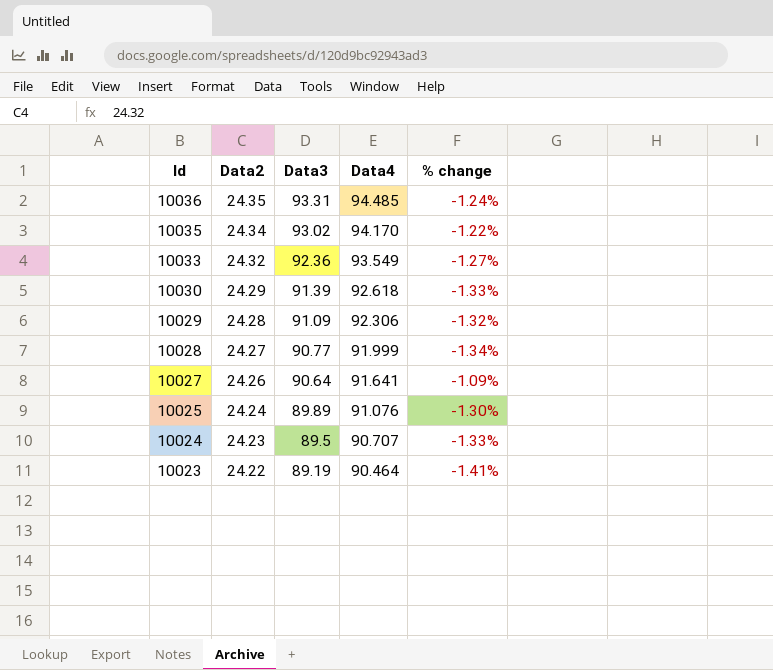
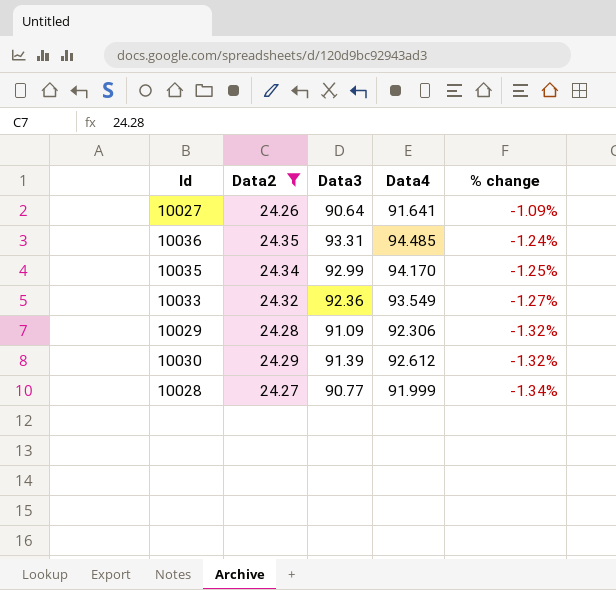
filter: none -> Data2 >= 24.26
row order: Id descending -> % change descending
10035 | Data3: 93.02 -> 92.99
10035 | % change: -1.22% -> -1.25%
10030 | Data4: 92.618 -> 92.612
10030 | % change: -1.33% -> -1.32%

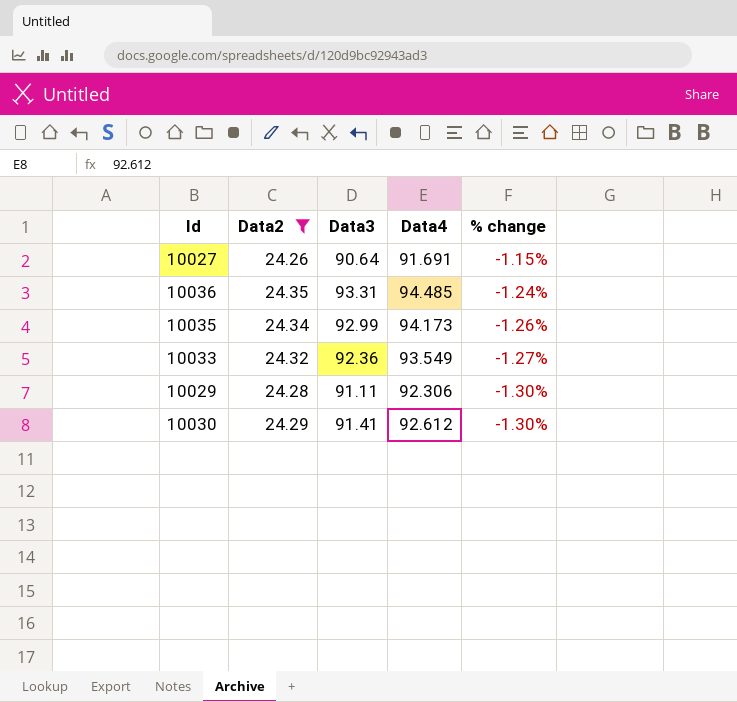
row 10028: 24.27 | 90.77 | 91.999 | -1.34% -> none
10027 | Data4: 91.641 -> 91.691
10027 | % change: -1.09% -> -1.15%
10035 | Data4: 94.170 -> 94.173
10035 | % change: -1.25% -> -1.26%
10029 | Data3: 91.09 -> 91.11
10029 | % change: -1.32% -> -1.30%
10030 | Data3: 91.39 -> 91.41
10030 | % change: -1.32% -> -1.30%

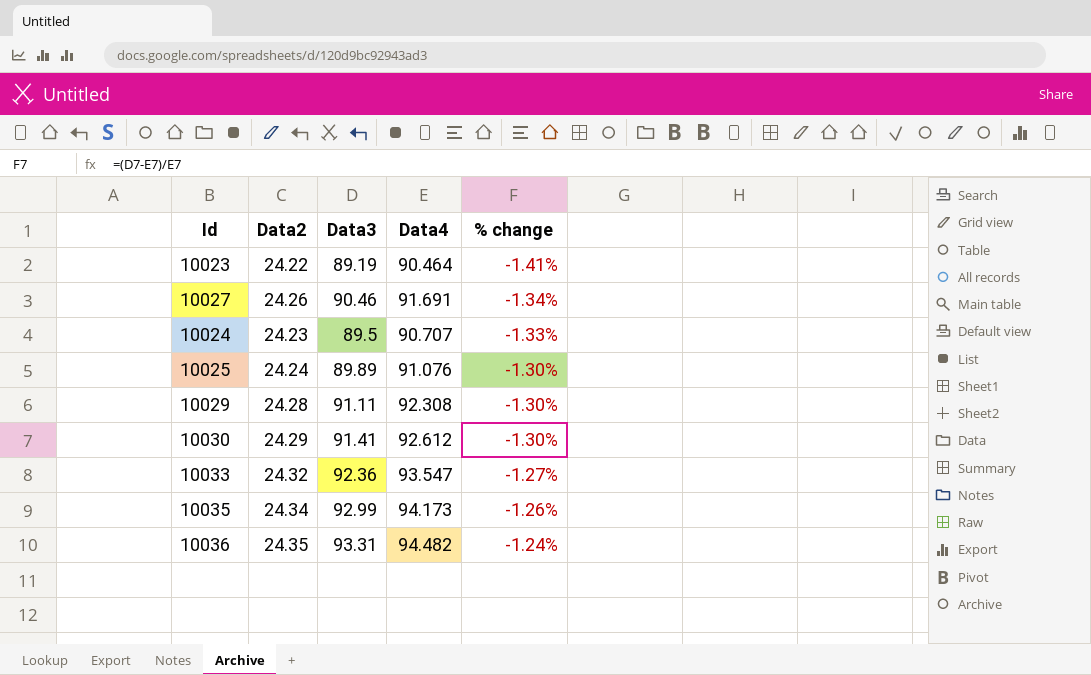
filter: Data2 >= 24.26 -> none
row order: % change descending -> % change ascending
10027 | Data3: 90.64 -> 90.46
10027 | % change: -1.15% -> -1.34%
10029 | Data4: 92.306 -> 92.308
10033 | Data4: 93.549 -> 93.547
10036 | Data4: 94.485 -> 94.482

